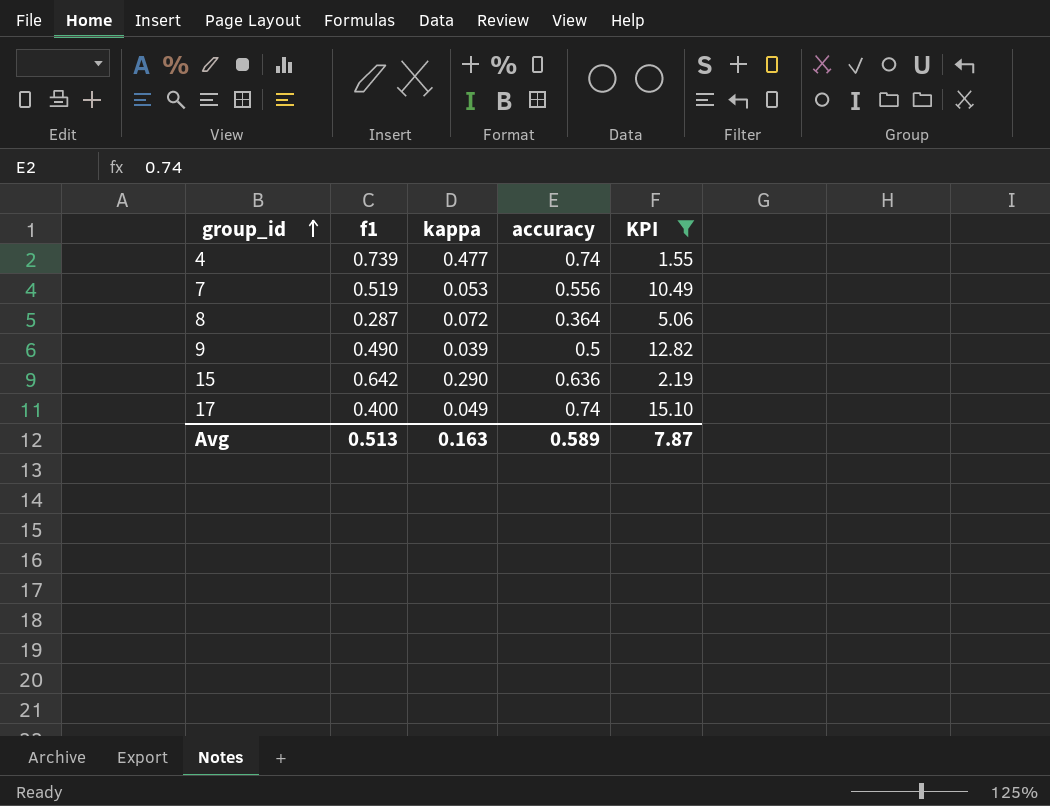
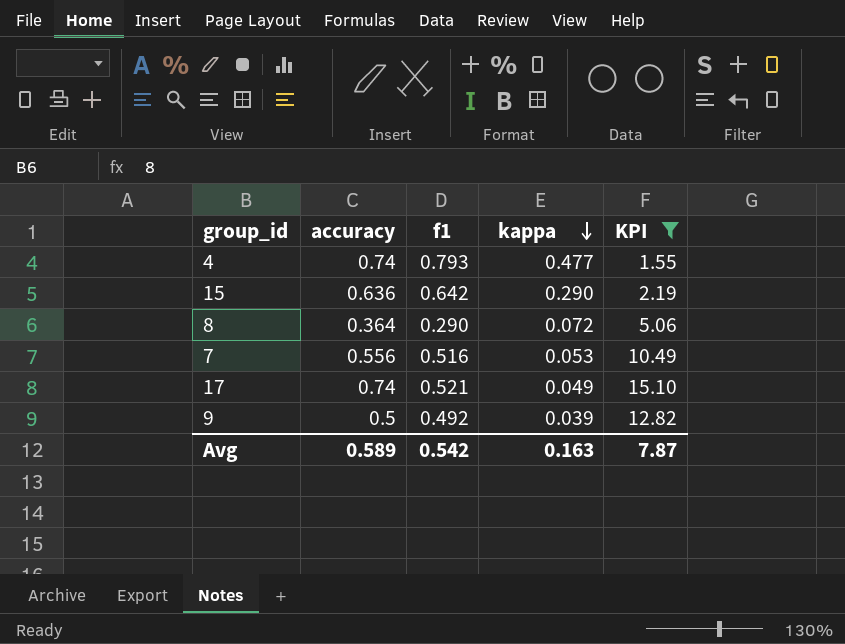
row order: group_id ascending -> kappa descending
column accuracy | position: 4 -> 2
4 | f1: 0.739 -> 0.793
8 | f1: 0.287 -> 0.290
7 | f1: 0.519 -> 0.516
17 | f1: 0.400 -> 0.521
9 | f1: 0.490 -> 0.492
Avg | f1: 0.513 -> 0.542

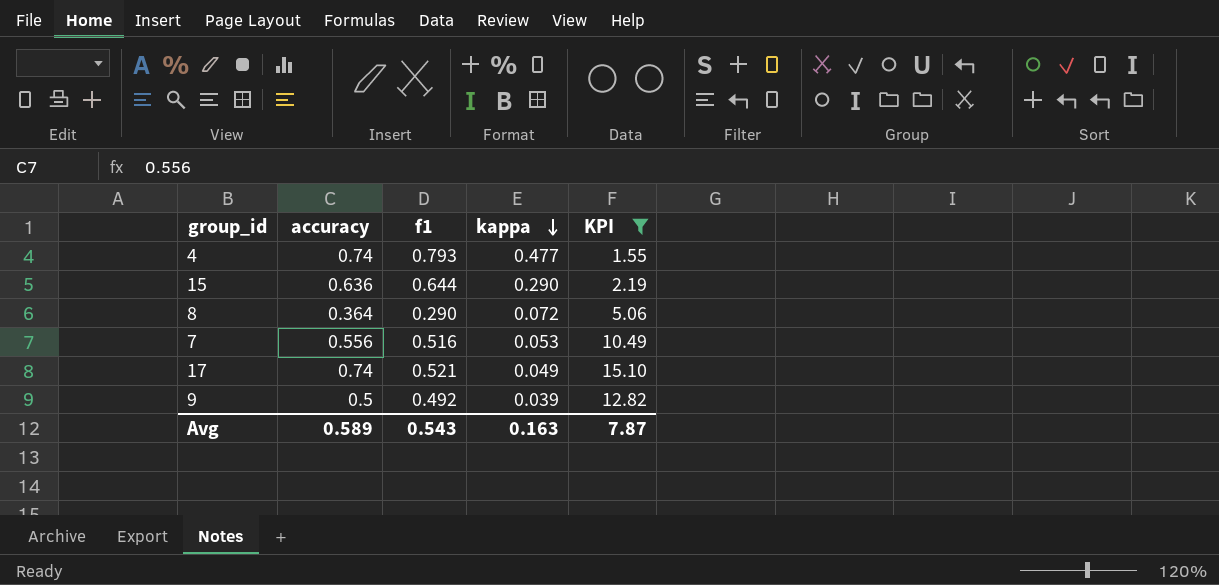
15 | f1: 0.642 -> 0.644
Avg | f1: 0.542 -> 0.543

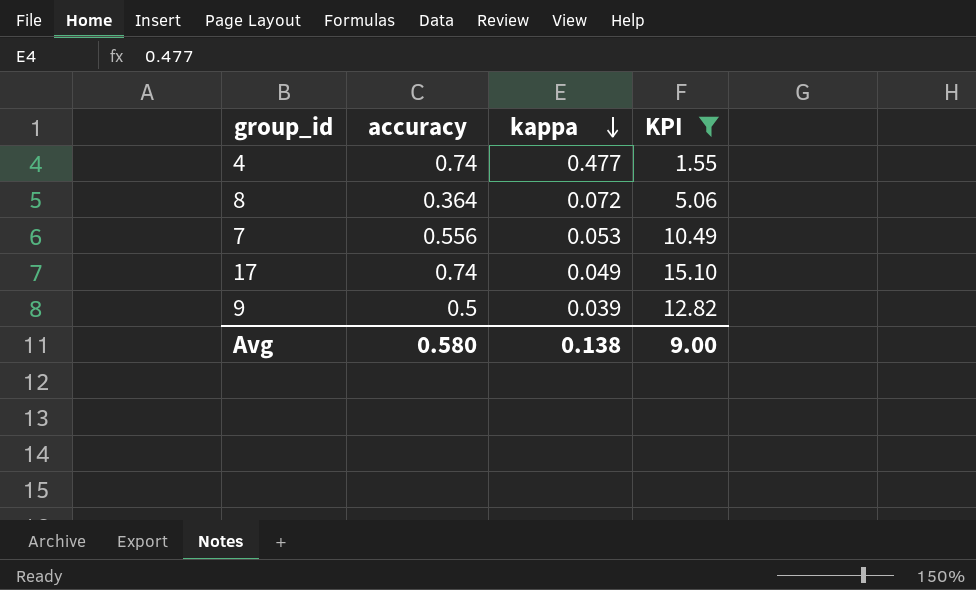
column f1 | position: 3 -> none
row 15: 0.636 | 0.644 | 0.290 | 2.19 -> none
Avg | accuracy: 0.589 -> 0.580
Avg | kappa: 0.163 -> 0.138
Avg | KPI: 7.87 -> 9.00

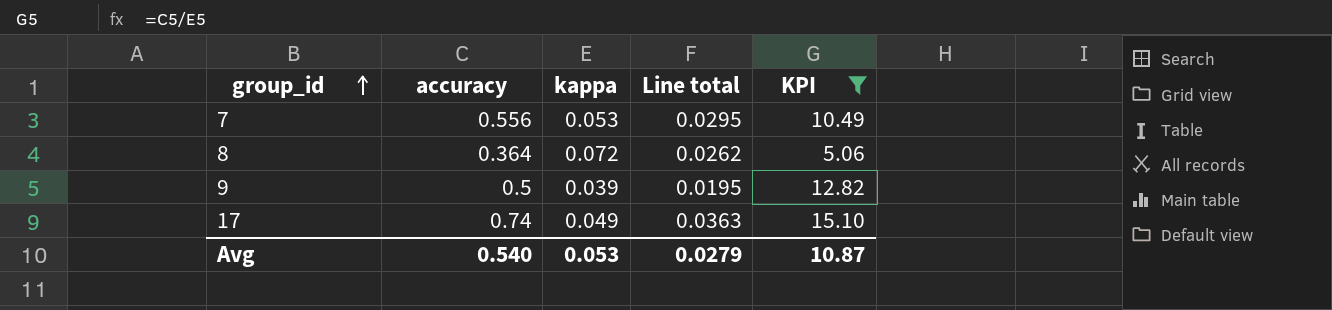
row order: kappa descending -> group_id ascending
column Line total | formula: none -> [accuracy] * [kappa]
row 4: 0.74 | 0.477 | 1.55 -> none
Avg | accuracy: 0.580 -> 0.540
Avg | kappa: 0.138 -> 0.053
Avg | KPI: 9.00 -> 10.87

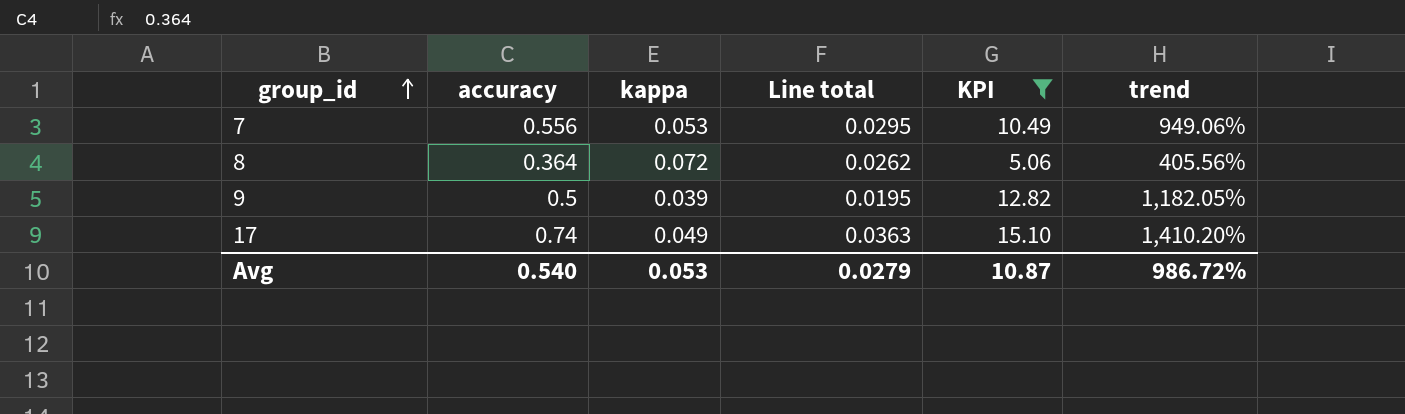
column trend | formula: none -> ([accuracy] - [kappa]) / [kappa]

